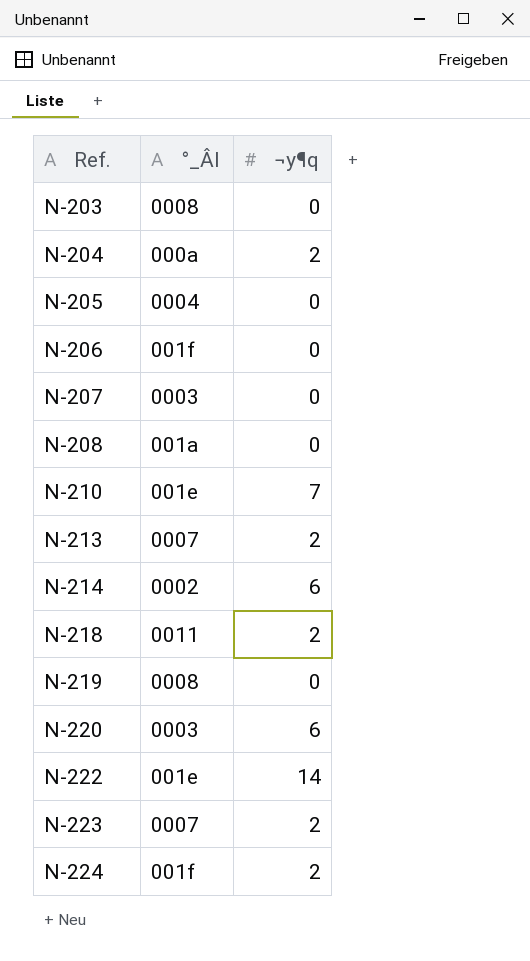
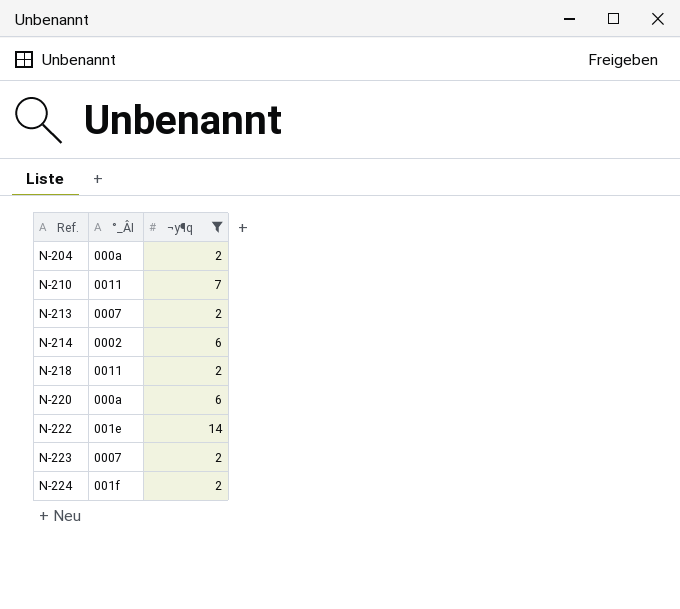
filter: none -> ¬y¶q != 0
N-210 | °_ÂI: 001e -> 0011
N-220 | °_ÂI: 0003 -> 000a

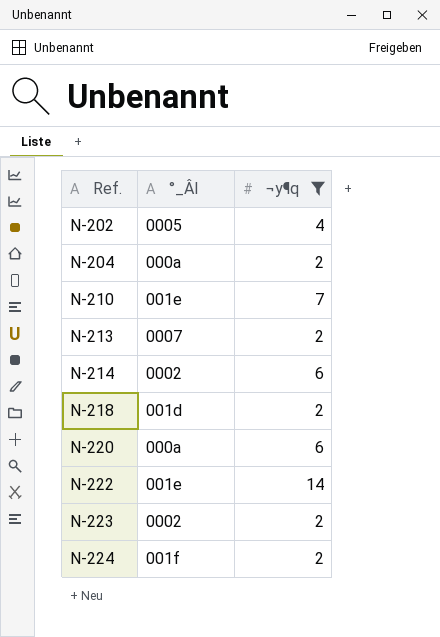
row N-202: none -> 0005 | 4
N-210 | °_ÂI: 0011 -> 001e
N-218 | °_ÂI: 0011 -> 001d
N-223 | °_ÂI: 0007 -> 0002

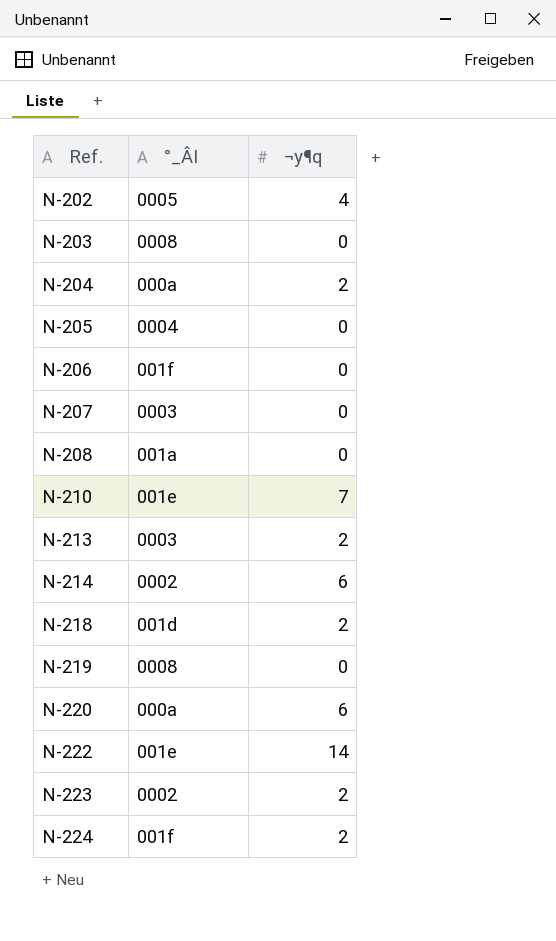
filter: ¬y¶q != 0 -> none
N-213 | °_ÂI: 0007 -> 0003

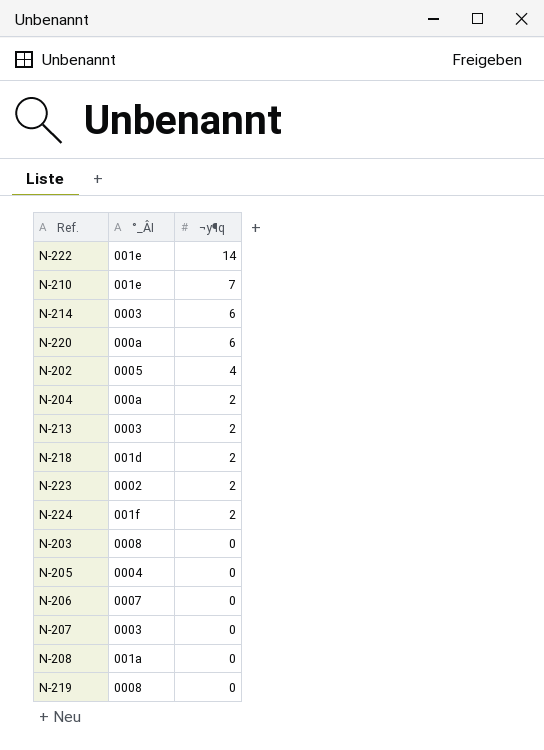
row order: Ref. ascending -> ¬y¶q descending
N-214 | °_ÂI: 0002 -> 0003
N-206 | °_ÂI: 001f -> 0007

